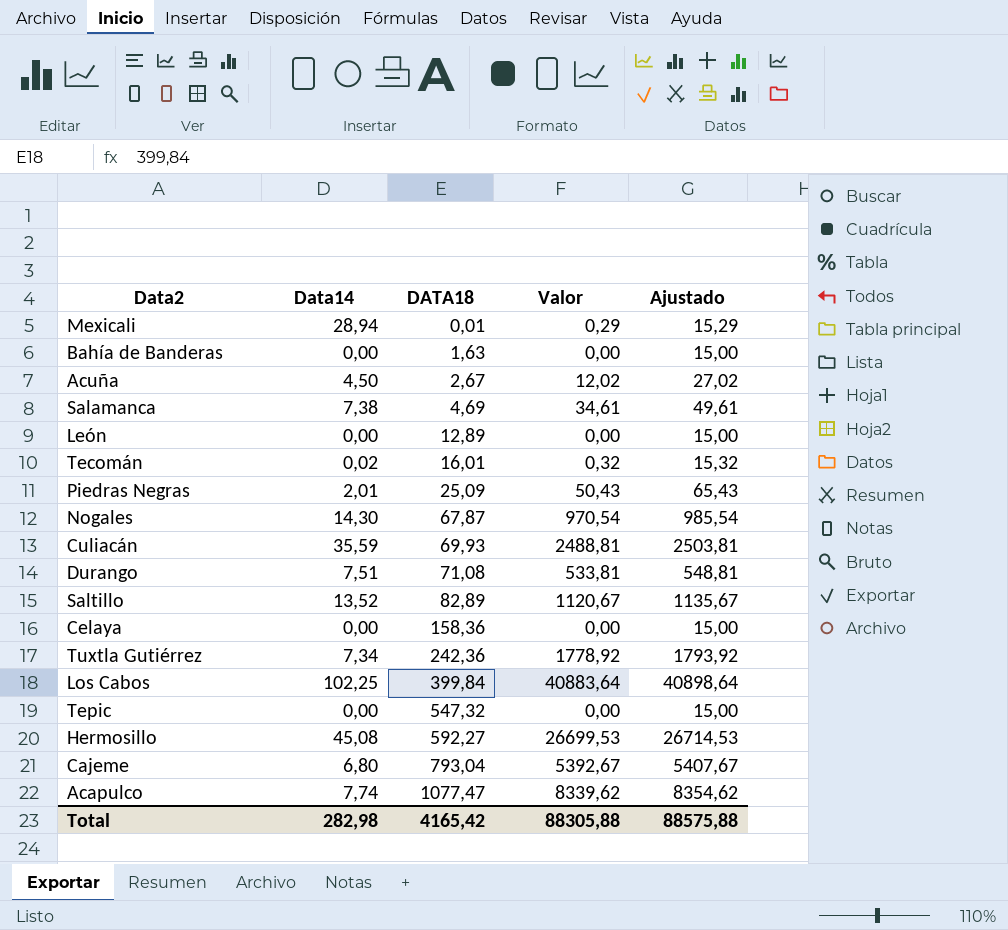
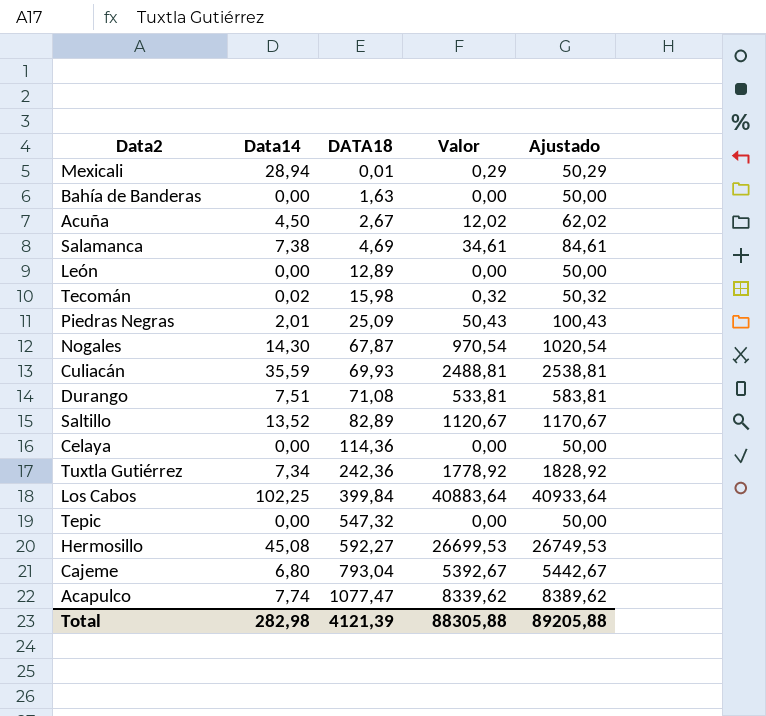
column Ajustado | formula: [Valor] + 15 -> [Valor] + 50
Tecomán | DATA18: 16,01 -> 15,98
Celaya | DATA18: 158,36 -> 114,36
Total | DATA18: 4165,42 -> 4121,39
Total | Ajustado: 88575,88 -> 89205,88

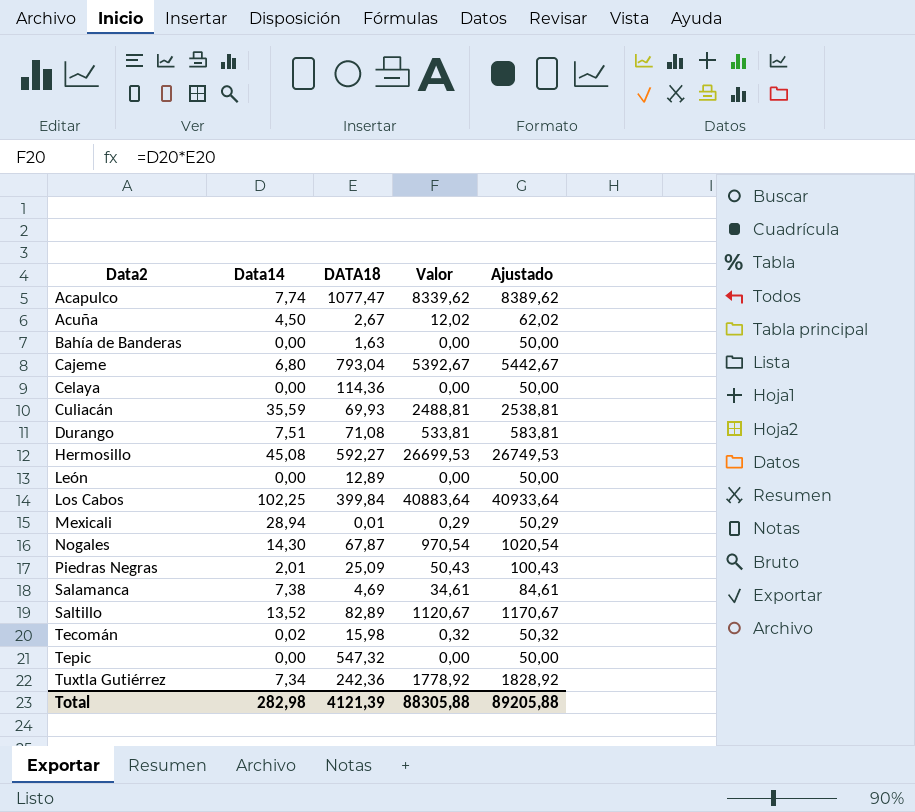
row order: DATA18 ascending -> Data2 ascending

